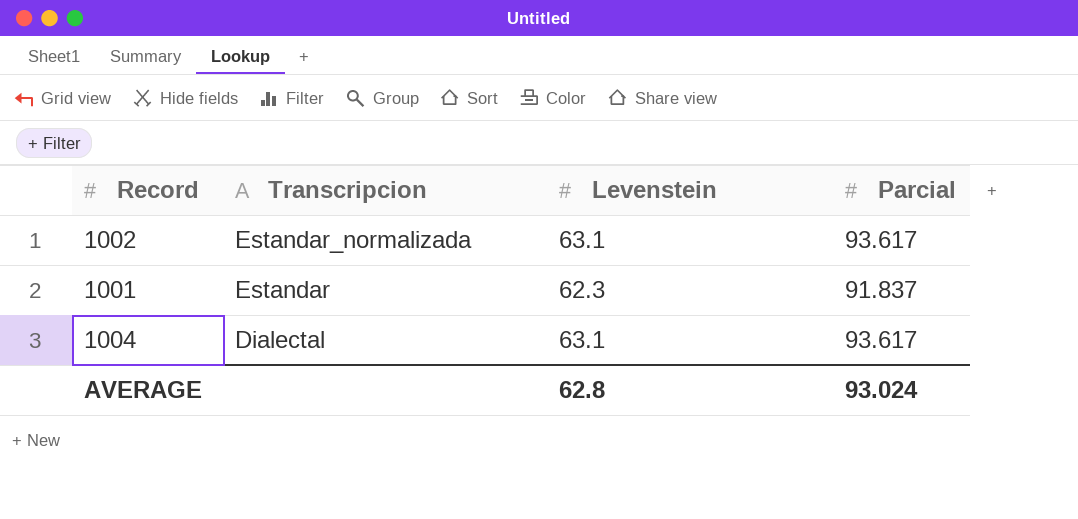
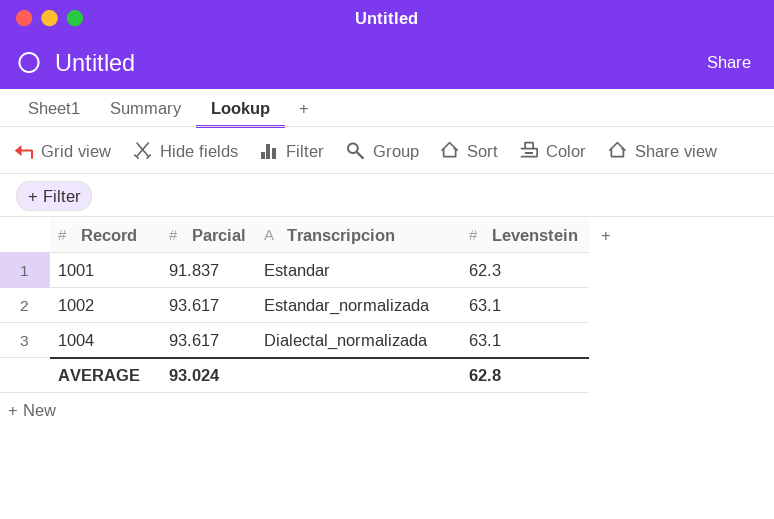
row order: Transcripcion descending -> Record ascending
column Parcial | position: 4 -> 2
1004 | Transcripcion: Dialectal -> Dialectal_normalizada

